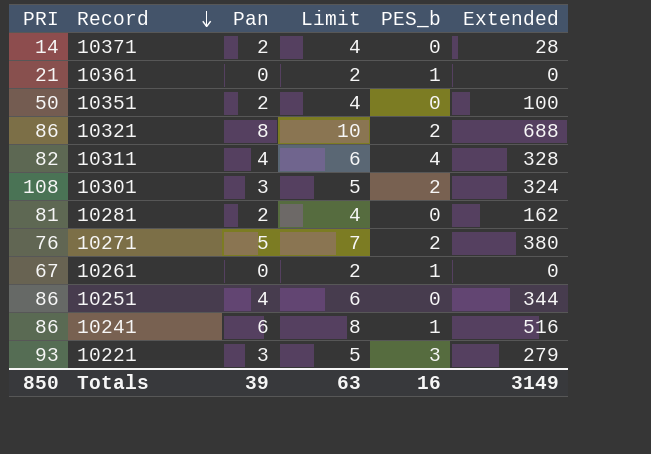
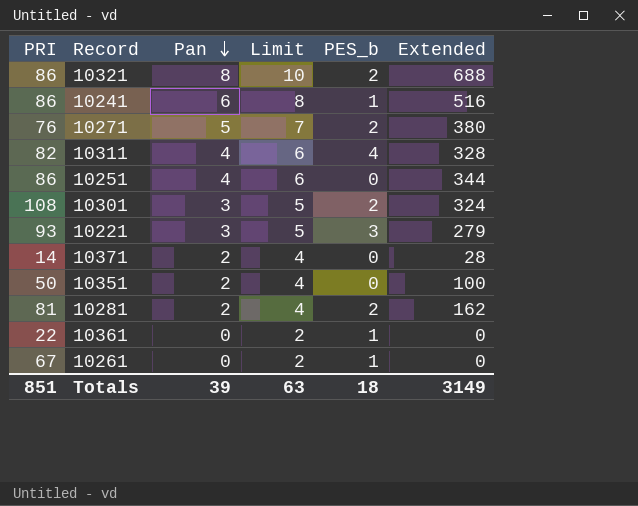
row order: Record descending -> Pan descending
10281 | PES_b: 0 -> 2
10361 | PRI: 21 -> 22
Totals | PRI: 850 -> 851
Totals | PES_b: 16 -> 18

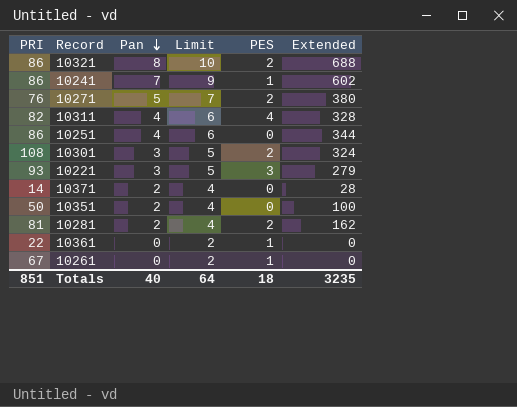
column name: PES_b -> PES
10241 | Pan: 6 -> 7
10241 | Limit: 8 -> 9
10241 | Extended: 516 -> 602
Totals | Pan: 39 -> 40
Totals | Limit: 63 -> 64
Totals | Extended: 3149 -> 3235

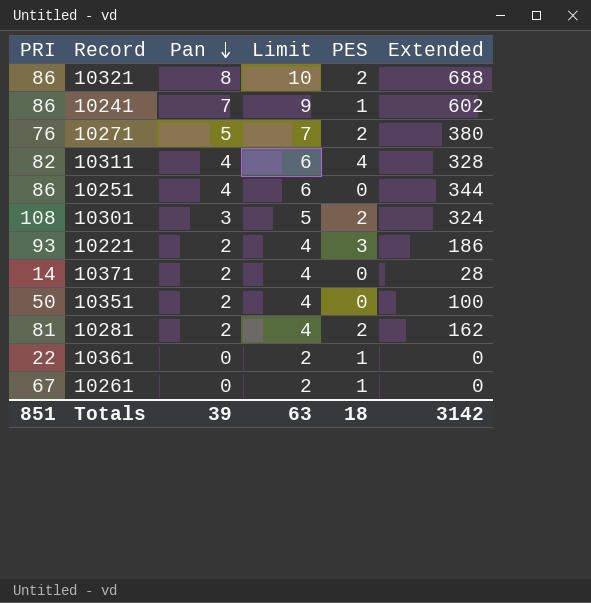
10221 | Pan: 3 -> 2
10221 | Limit: 5 -> 4
10221 | Extended: 279 -> 186
Totals | Pan: 40 -> 39
Totals | Limit: 64 -> 63
Totals | Extended: 3235 -> 3142

